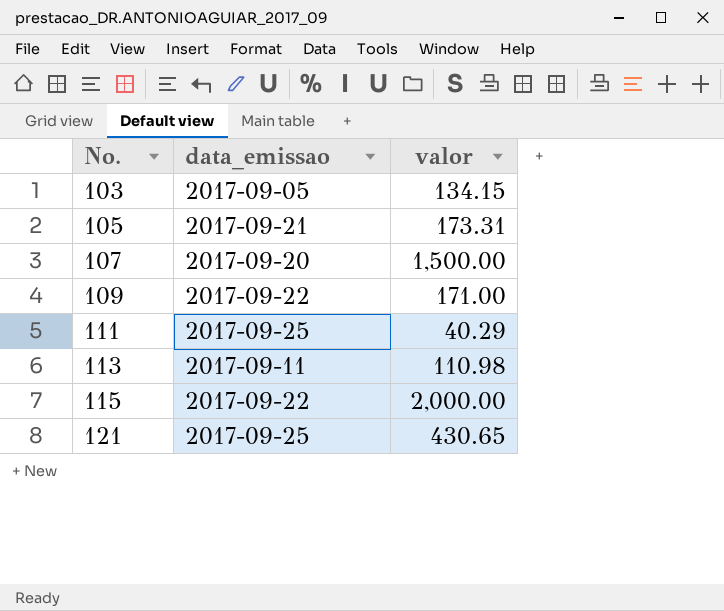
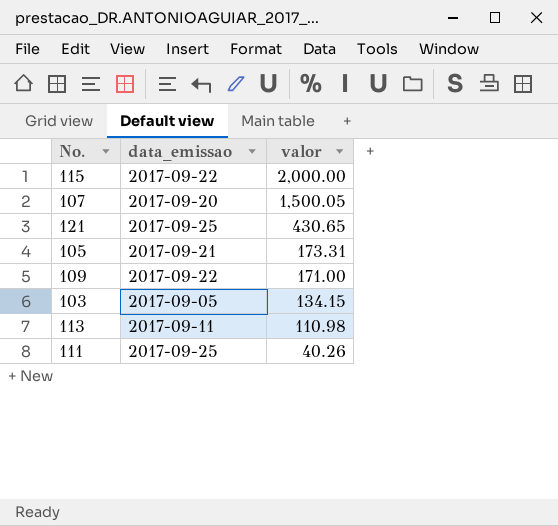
row order: No. ascending -> valor descending
107 | valor: 1,500.00 -> 1,500.05
111 | valor: 40.29 -> 40.26

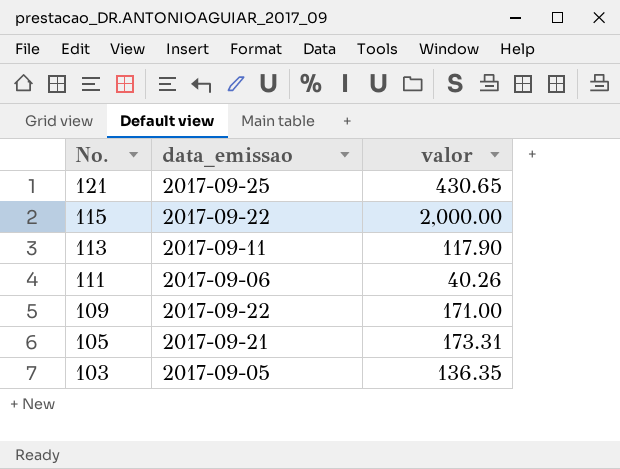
row order: valor descending -> No. descending
row 107: 2017-09-20 | 1,500.05 -> none
113 | valor: 110.98 -> 117.90
111 | data_emissao: 2017-09-25 -> 2017-09-06
103 | valor: 134.15 -> 136.35

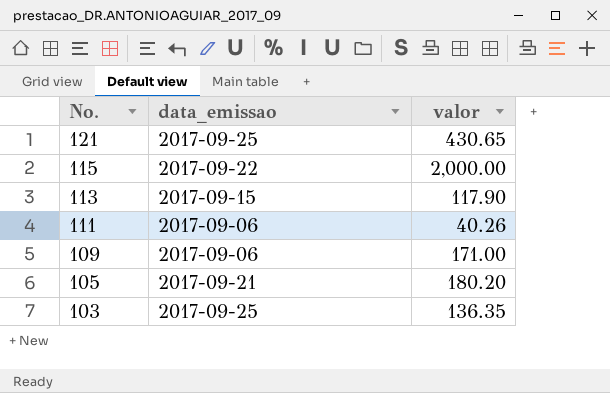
113 | data_emissao: 2017-09-11 -> 2017-09-15
109 | data_emissao: 2017-09-22 -> 2017-09-06
105 | valor: 173.31 -> 180.20
103 | data_emissao: 2017-09-05 -> 2017-09-25

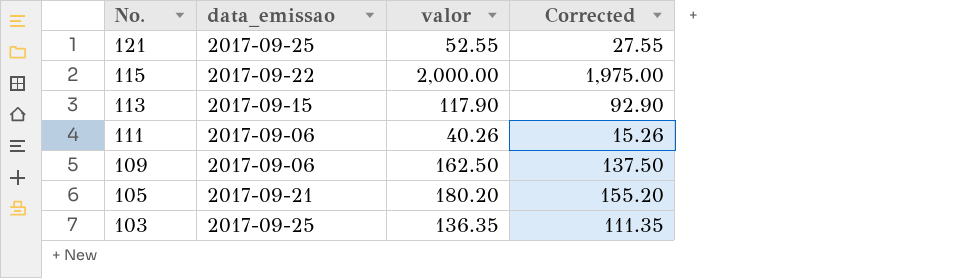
column Corrected | formula: none -> [valor] - 25
121 | valor: 430.65 -> 52.55
109 | valor: 171.00 -> 162.50

